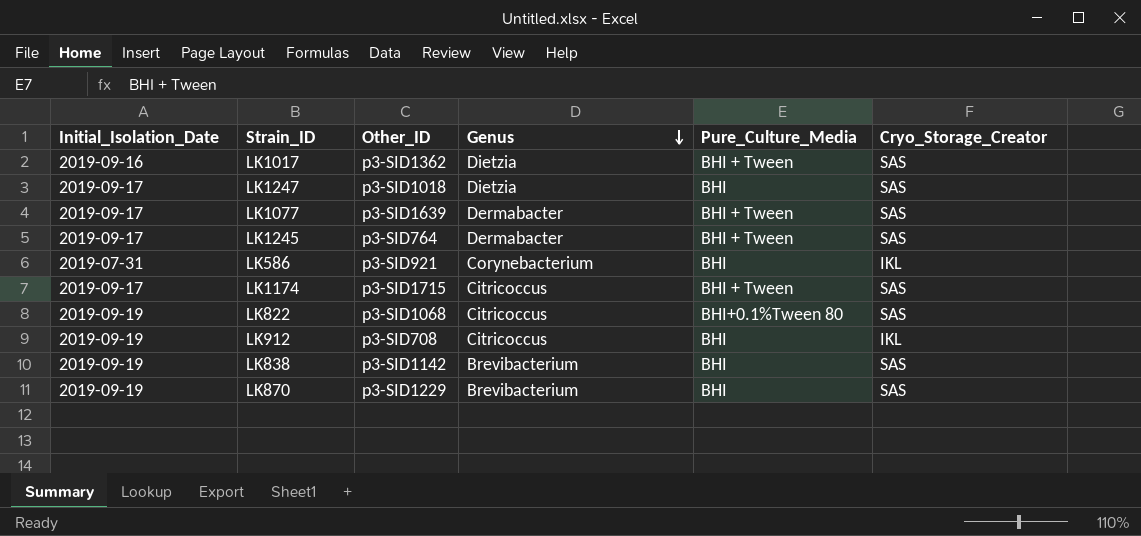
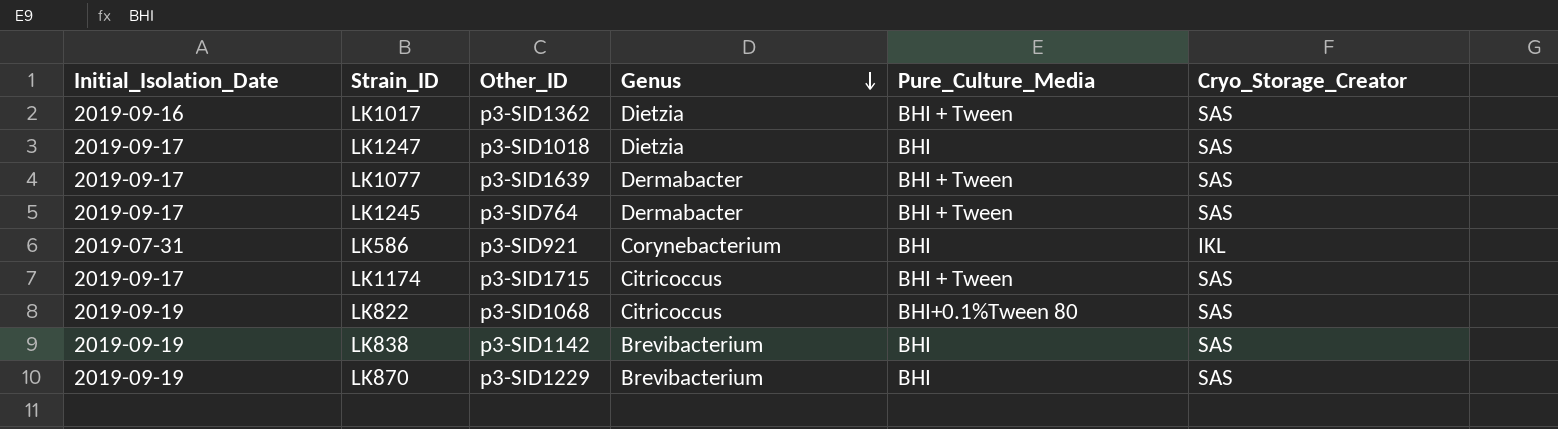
row LK912: 2019-09-19 | p3-SID708 | Citricoccus | BHI | IKL -> none

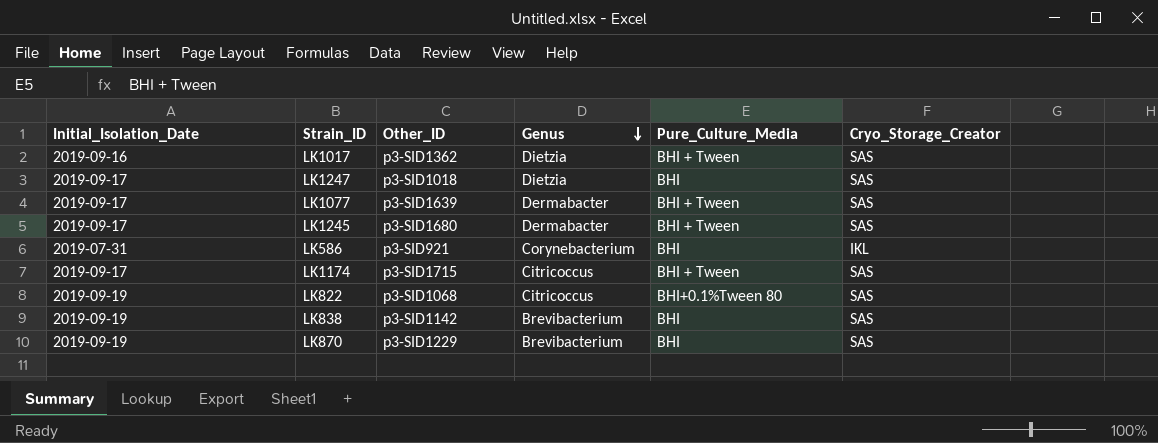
LK1245 | Other_ID: p3-SID764 -> p3-SID1680

